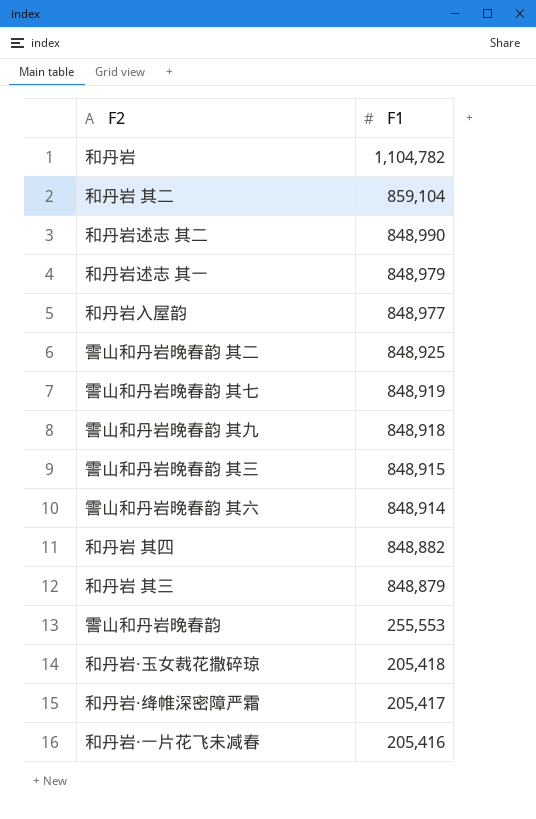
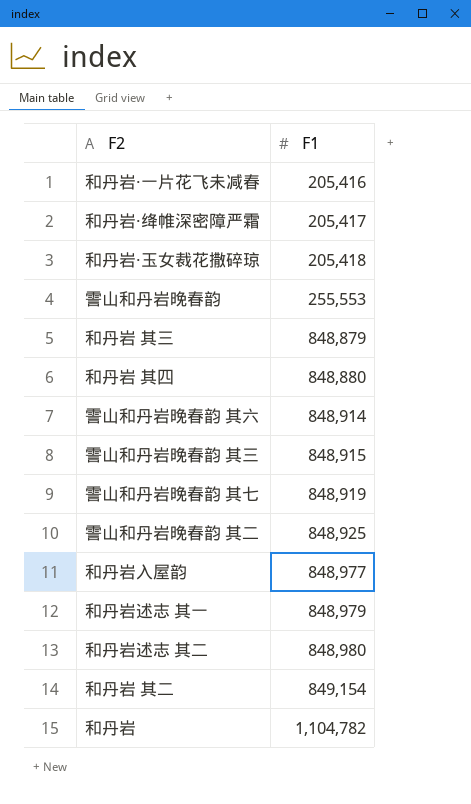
row order: F1 descending -> F1 ascending
row 霅山和丹岩晚春韵 其九: 848,918 -> none
和丹岩 其四 | F1: 848,882 -> 848,880
和丹岩述志 其二 | F1: 848,990 -> 848,980
和丹岩 其二 | F1: 859,104 -> 849,154

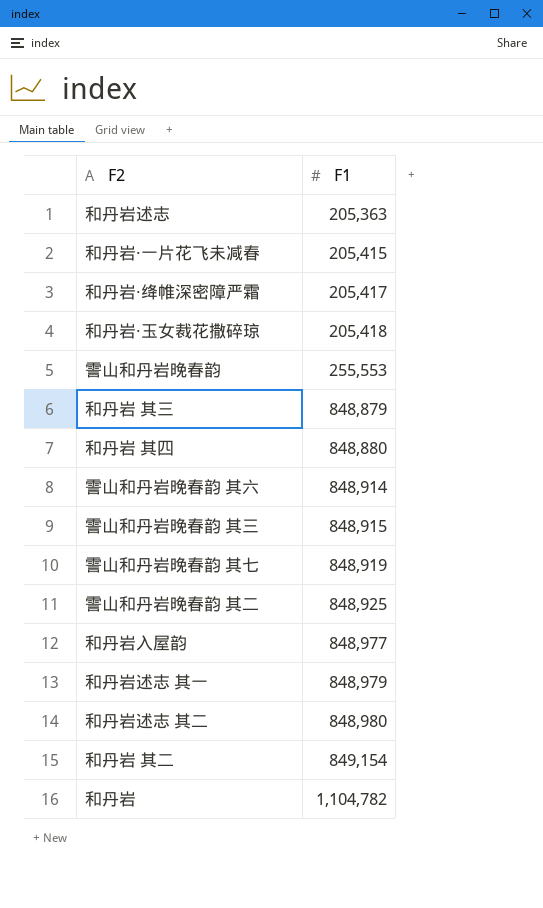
row 和丹岩述志: none -> 205,363
和丹岩·一片花飞未减春 | F1: 205,416 -> 205,415

